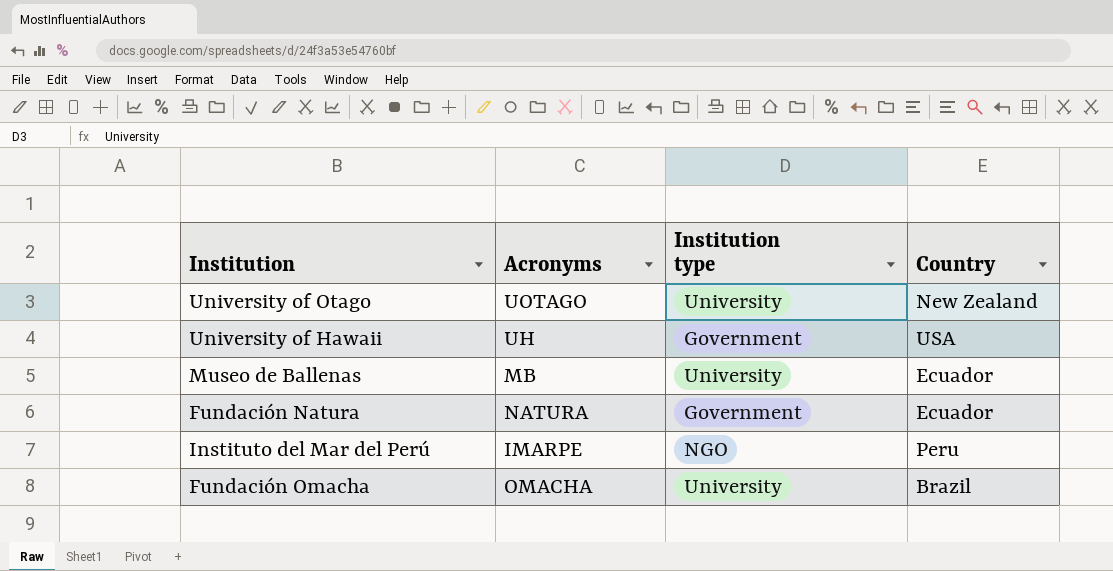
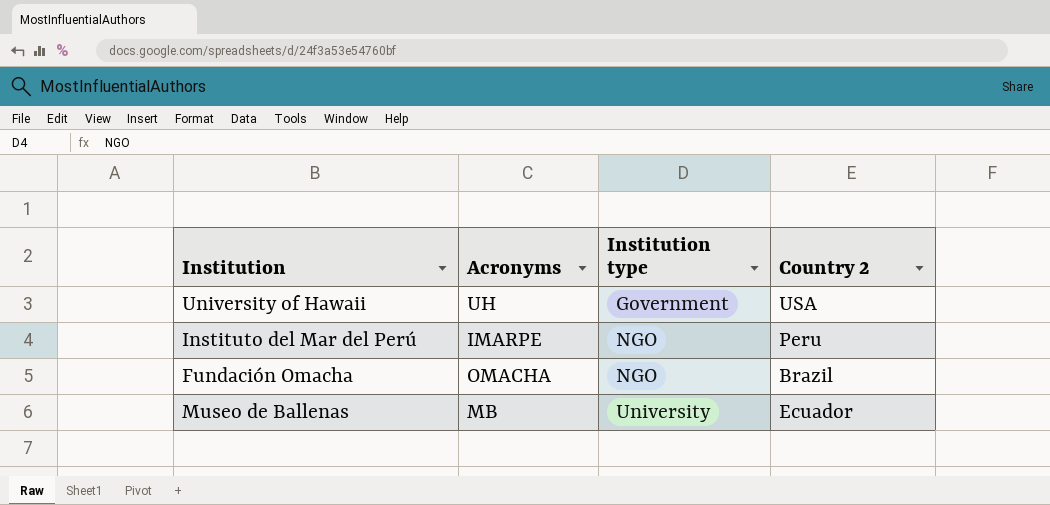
row order: none -> Institution type ascending
column name: Country -> Country 2
row University of Otago: UOTAGO | University | New Zealand -> none
row Fundación Natura: NATURA | Government | Ecuador -> none
Fundación Omacha | Institution type: University -> NGO

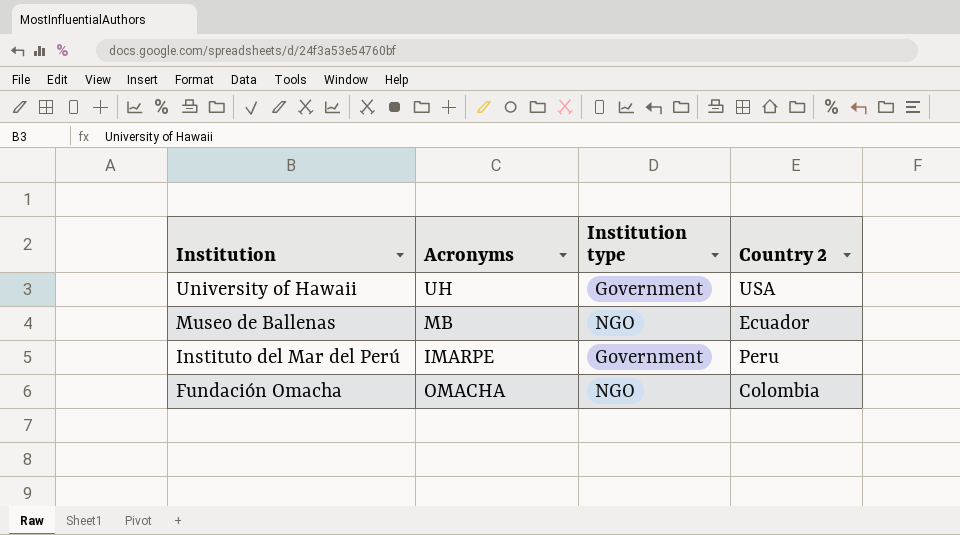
row order: Institution type ascending -> Institution descending
Museo de Ballenas | Institution type: University -> NGO
Instituto del Mar del Perú | Institution type: NGO -> Government
Fundación Omacha | Country 2: Brazil -> Colombia

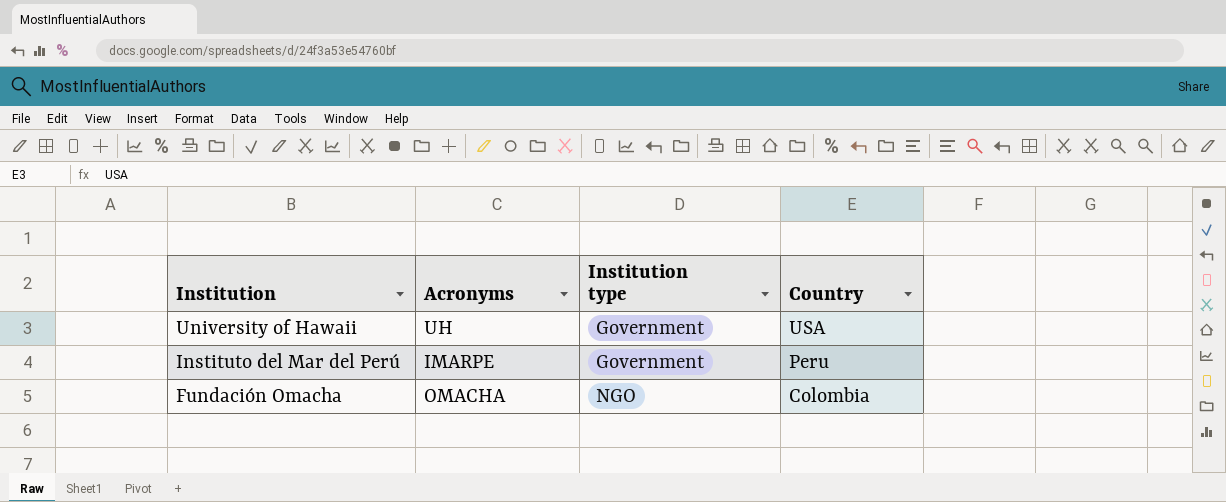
column name: Country 2 -> Country
row Museo de Ballenas: MB | NGO | Ecuador -> none

